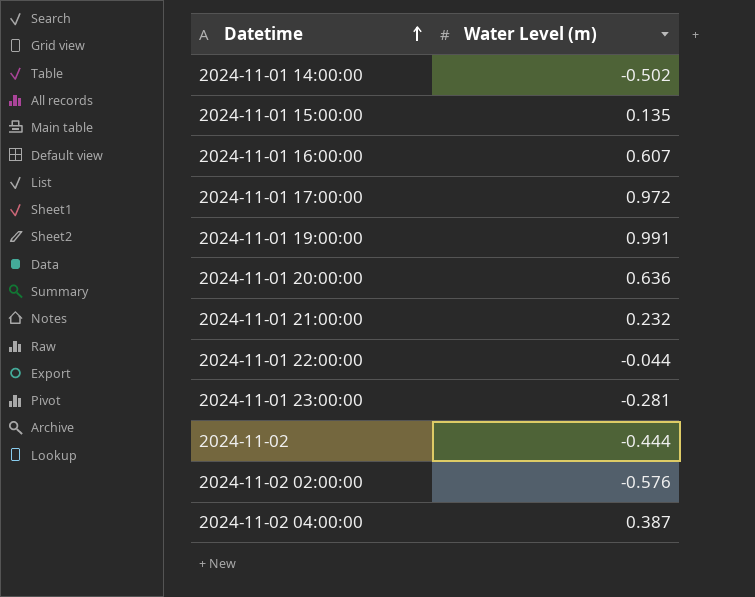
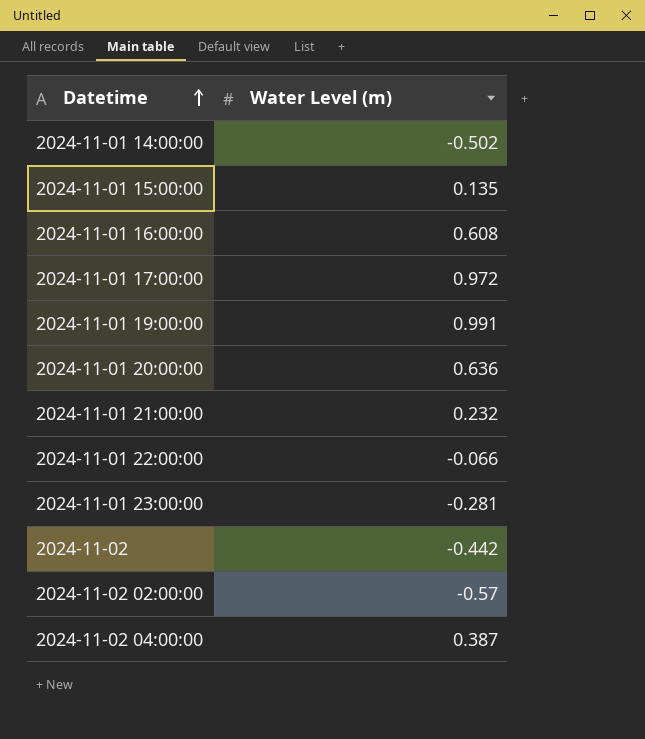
2024-11-01 16:00:00 | Water Level (m): 0.607 -> 0.608
2024-11-01 22:00:00 | Water Level (m): -0.044 -> -0.066
2024-11-02 | Water Level (m): -0.444 -> -0.442
2024-11-02 02:00:00 | Water Level (m): -0.576 -> -0.57

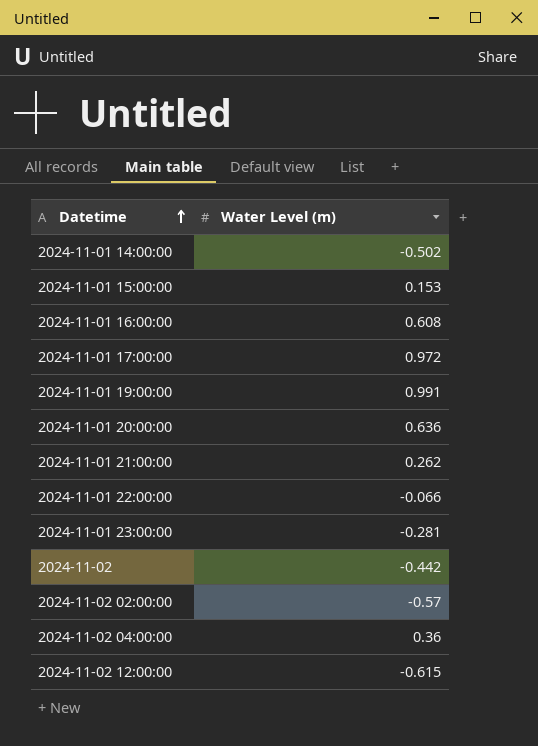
2024-11-01 15:00:00 | Water Level (m): 0.135 -> 0.153
2024-11-01 21:00:00 | Water Level (m): 0.232 -> 0.262
2024-11-02 04:00:00 | Water Level (m): 0.387 -> 0.36
row 2024-11-02 12:00:00: none -> -0.615

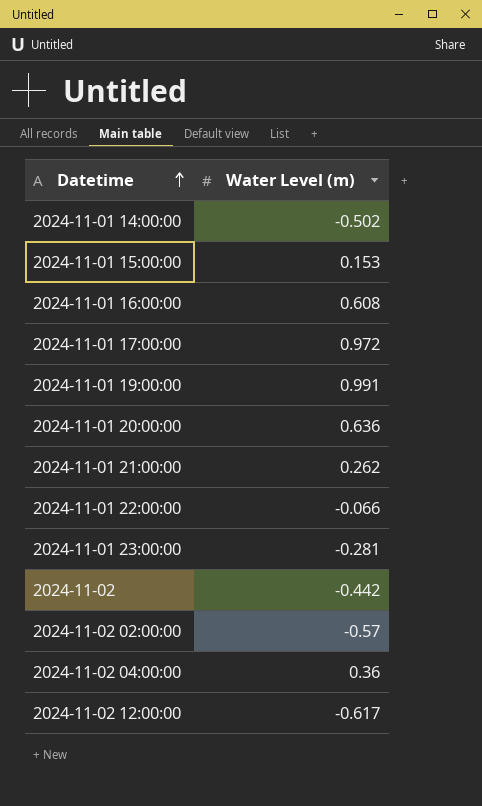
2024-11-02 12:00:00 | Water Level (m): -0.615 -> -0.617

